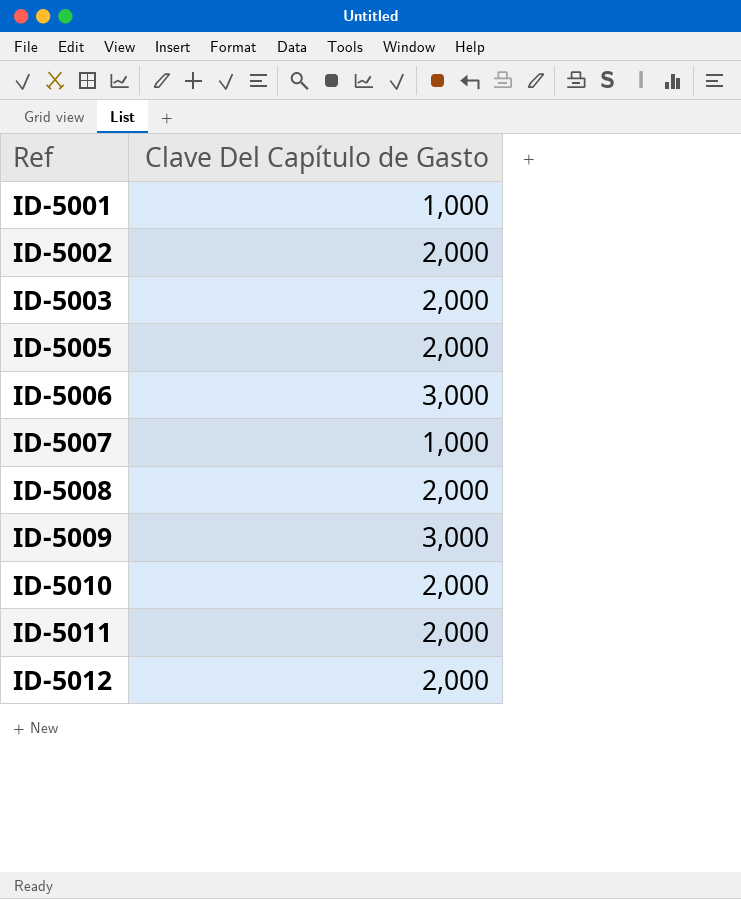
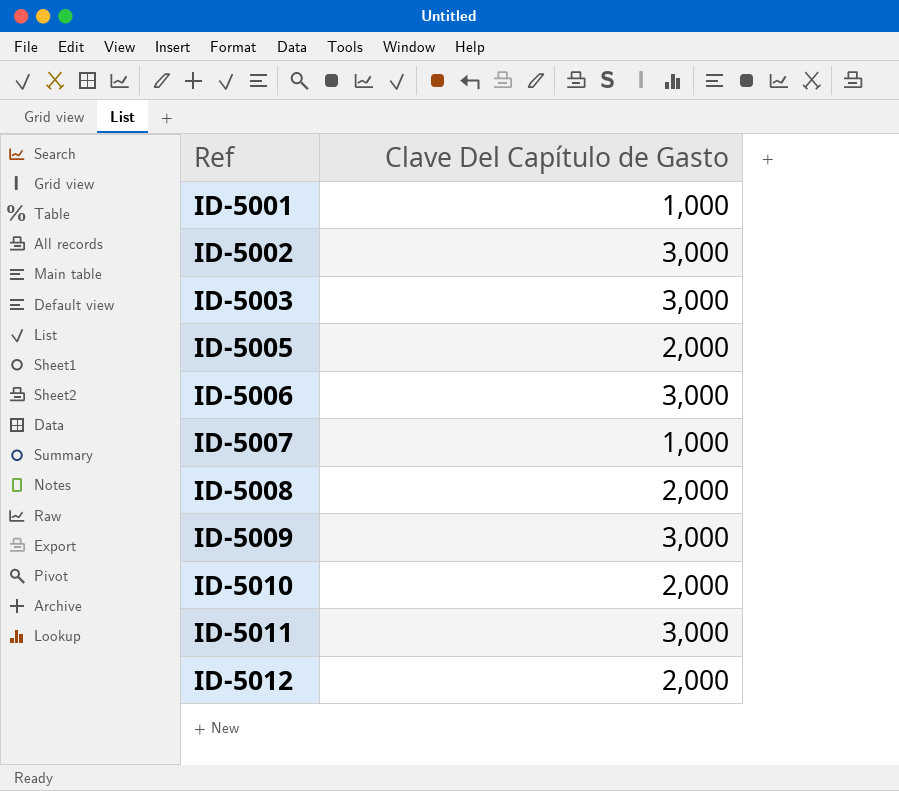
ID-5002 | Clave Del Capítulo de Gasto: 2,000 -> 3,000
ID-5003 | Clave Del Capítulo de Gasto: 2,000 -> 3,000
ID-5011 | Clave Del Capítulo de Gasto: 2,000 -> 3,000

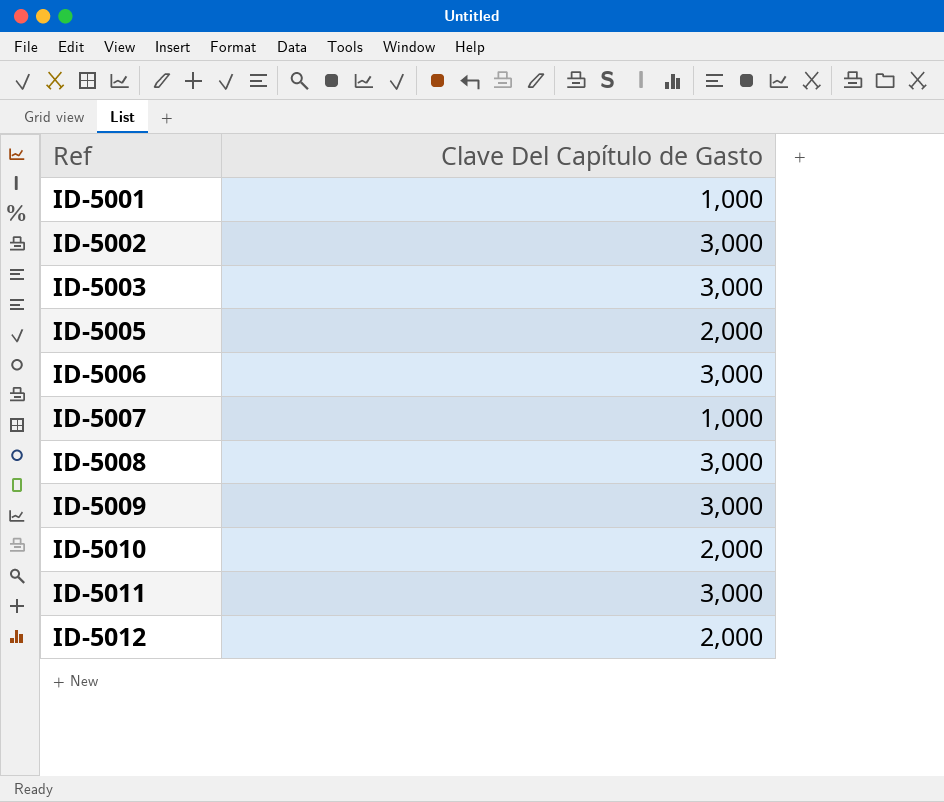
ID-5008 | Clave Del Capítulo de Gasto: 2,000 -> 3,000

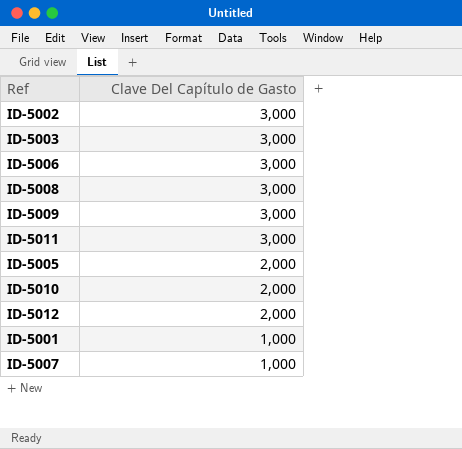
row order: Ref ascending -> Clave Del Capítulo de Gasto descending

